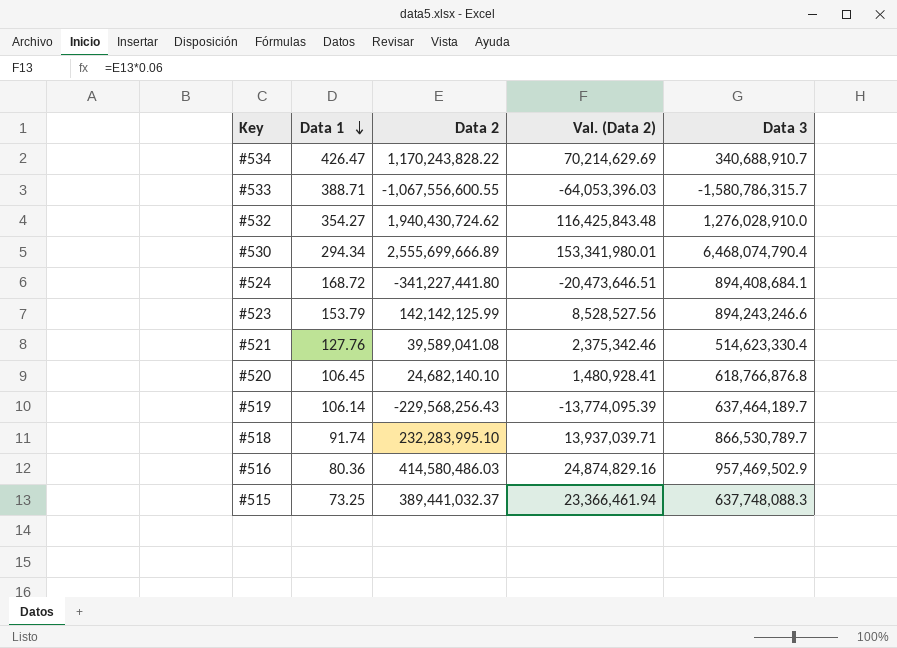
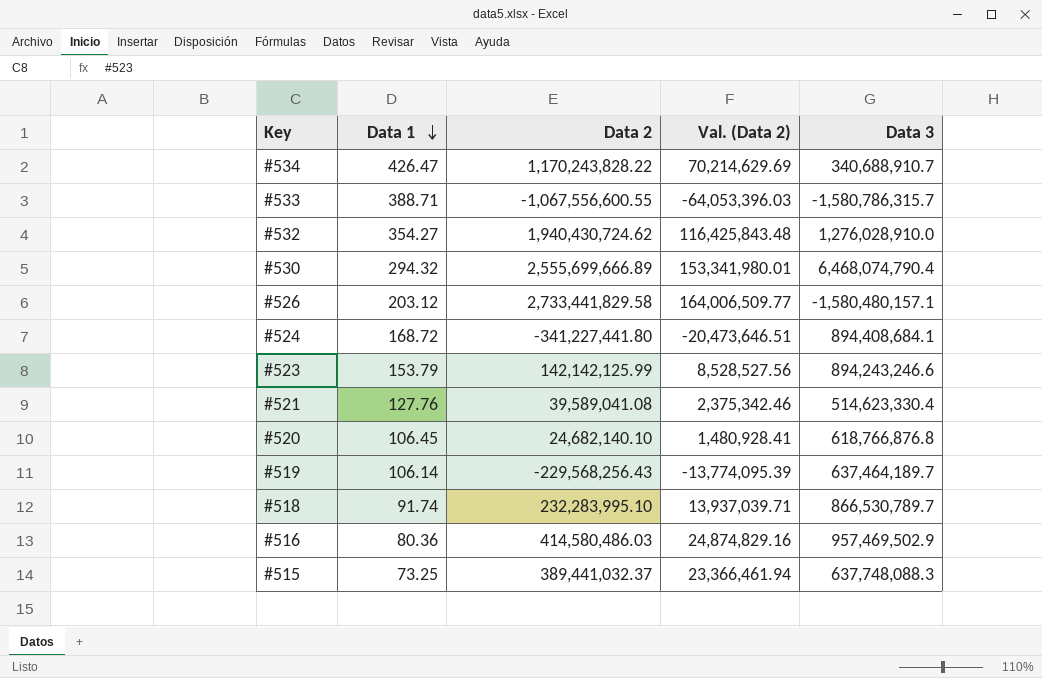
#530 | Data 1: 294.34 -> 294.32
row #526: none -> 203.12 | 2,733,441,829.58 | 164,006,509.77 | -1,580,480,157.1

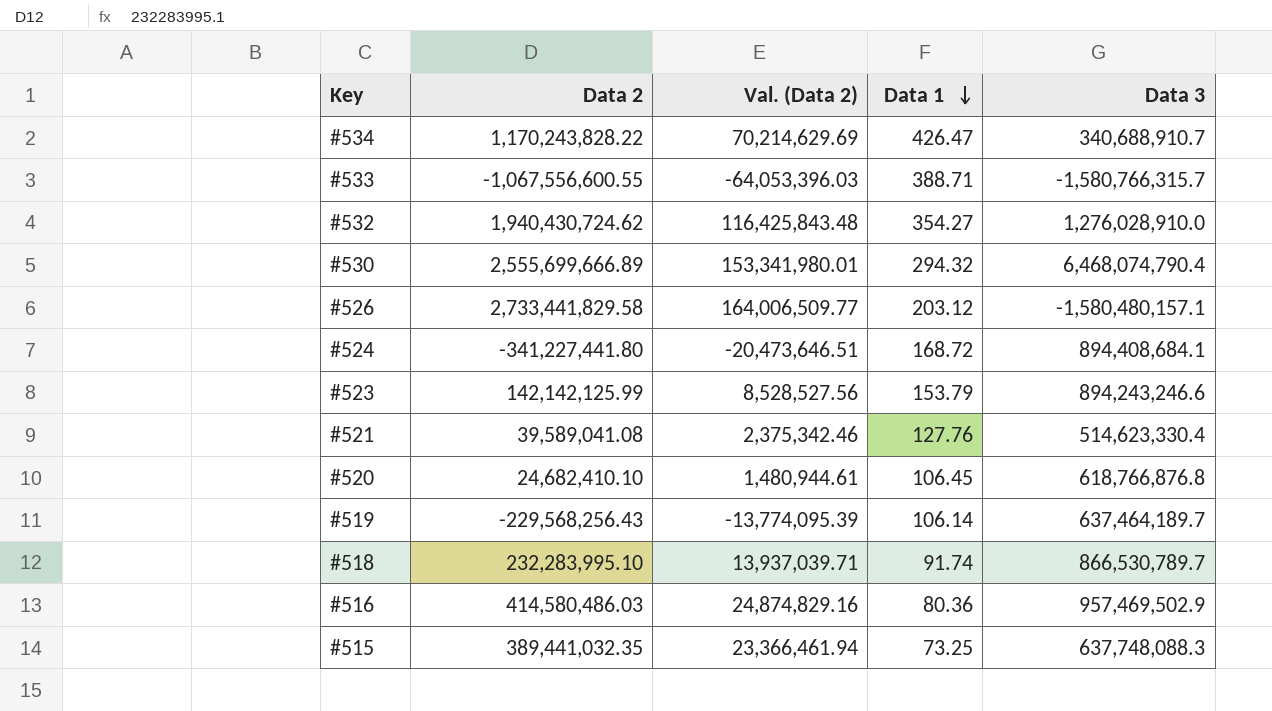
column Data 1 | position: 2 -> 4
#533 | Data 3: -1,580,786,315.7 -> -1,580,766,315.7
#520 | Data 2: 24,682,140.10 -> 24,682,410.10
#520 | Val. (Data 2): 1,480,928.41 -> 1,480,944.61
#515 | Data 2: 389,441,032.37 -> 389,441,032.35

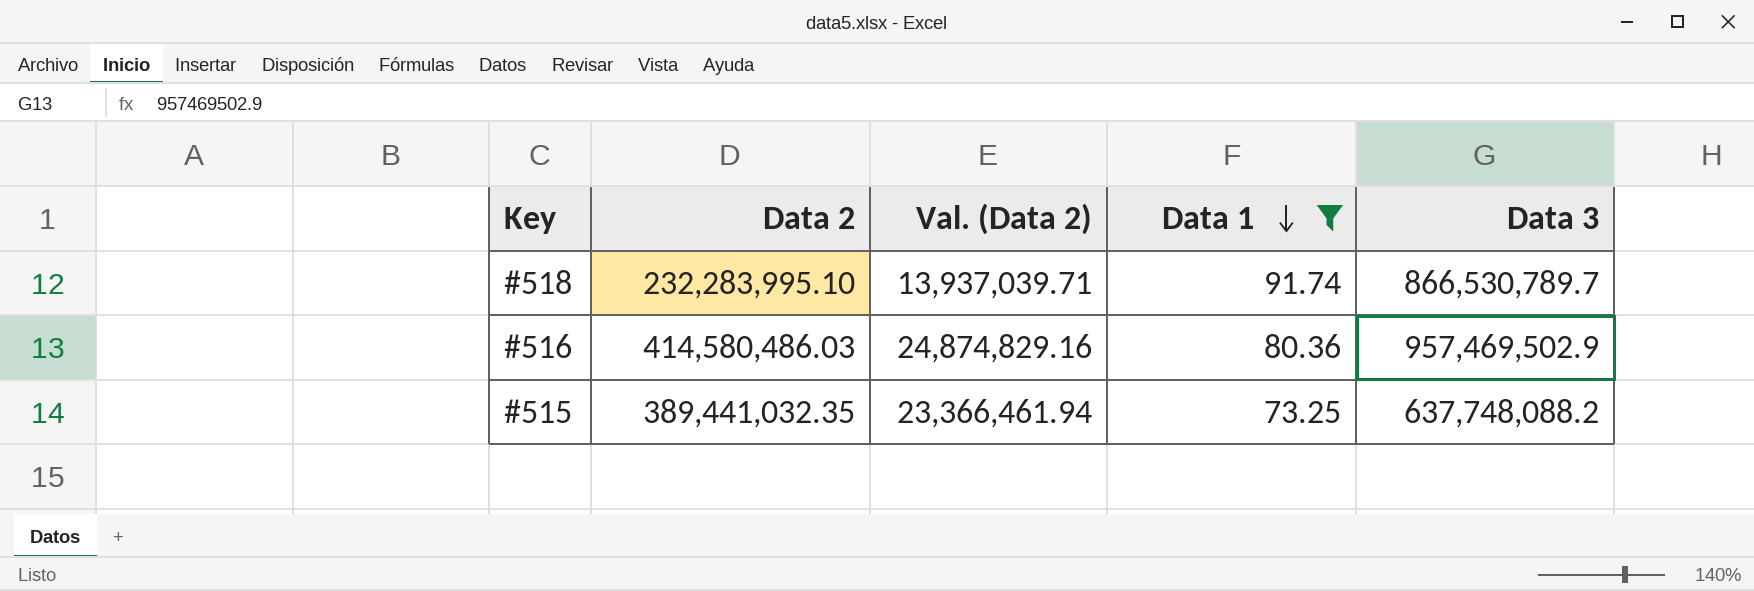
filter: none -> Data 1 <= 91.74
#515 | Data 3: 637,748,088.3 -> 637,748,088.2

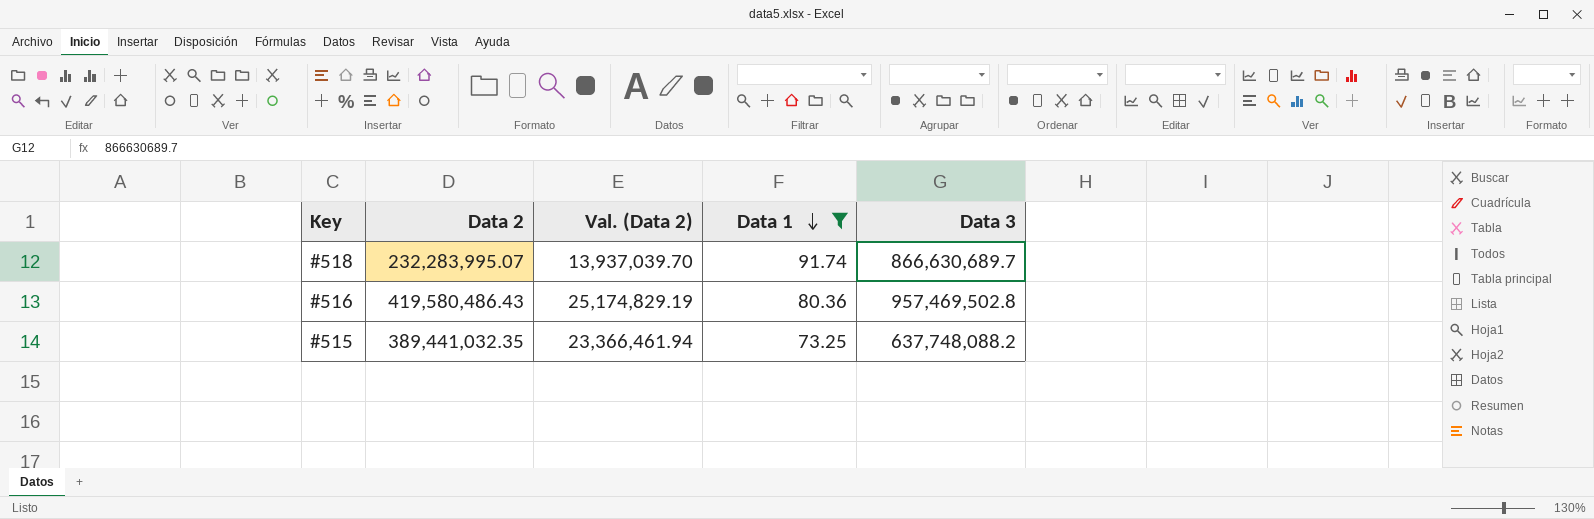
#518 | Data 2: 232,283,995.10 -> 232,283,995.07
#518 | Val. (Data 2): 13,937,039.71 -> 13,937,039.70
#518 | Data 3: 866,530,789.7 -> 866,630,689.7
#516 | Data 2: 414,580,486.03 -> 419,580,486.43
#516 | Val. (Data 2): 24,874,829.16 -> 25,174,829.19
#516 | Data 3: 957,469,502.9 -> 957,469,502.8

